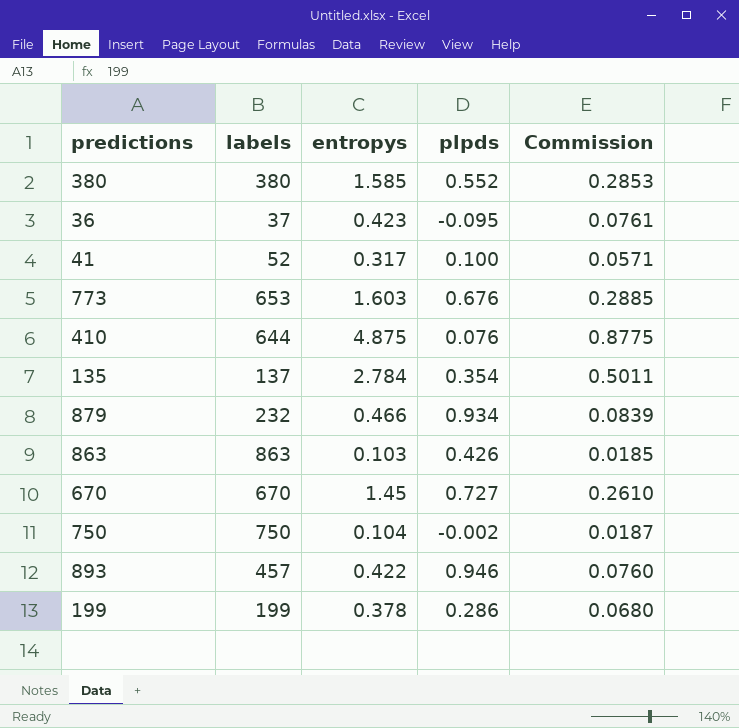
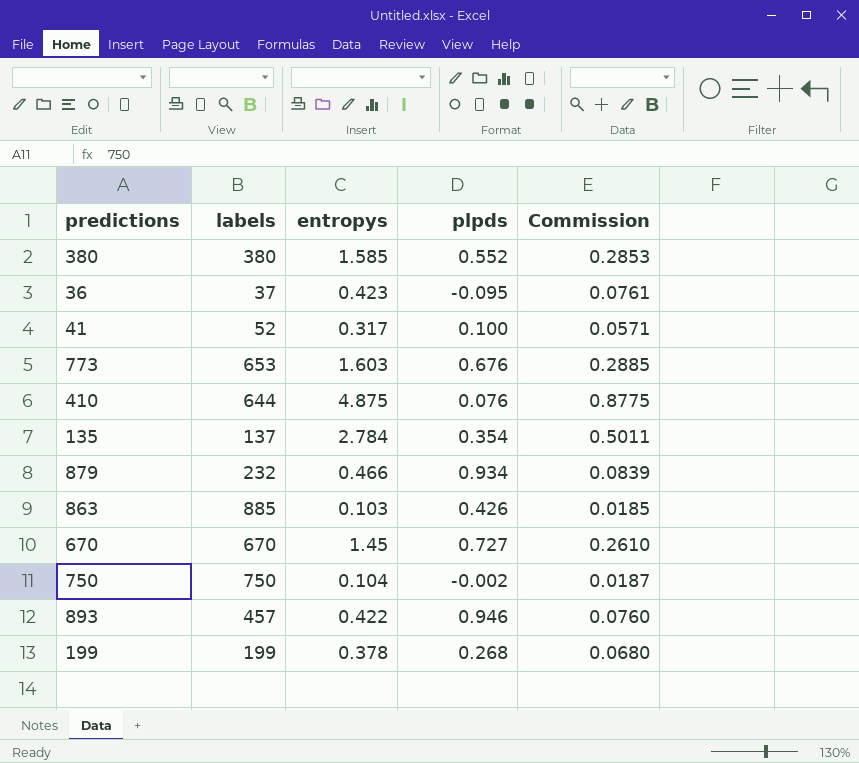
863 | labels: 863 -> 885
199 | plpds: 0.286 -> 0.268

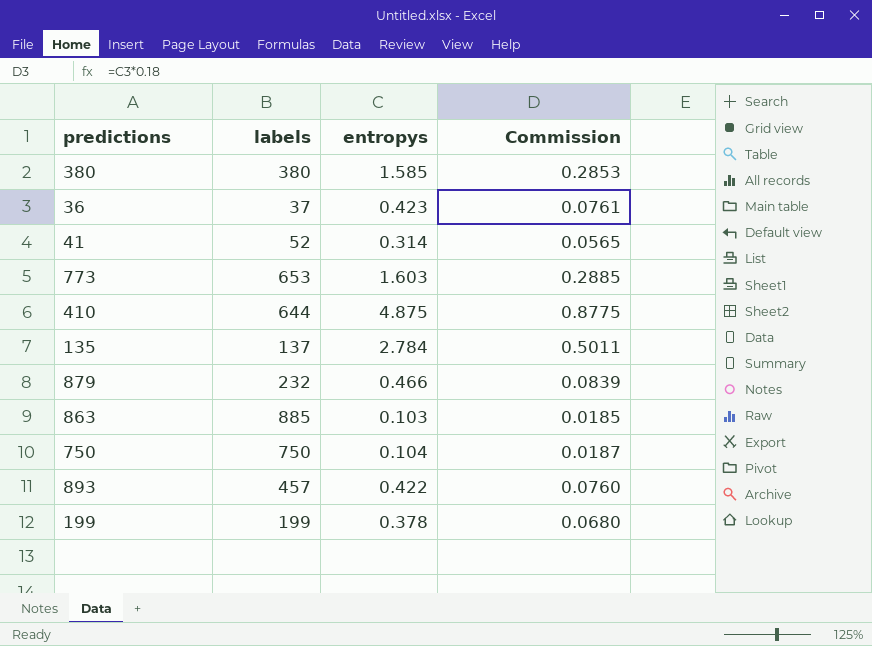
column plpds | position: 4 -> none
row 670: 670 | 1.45 | 0.727 | 0.2610 -> none
41 | entropys: 0.317 -> 0.314
41 | Commission: 0.0571 -> 0.0565

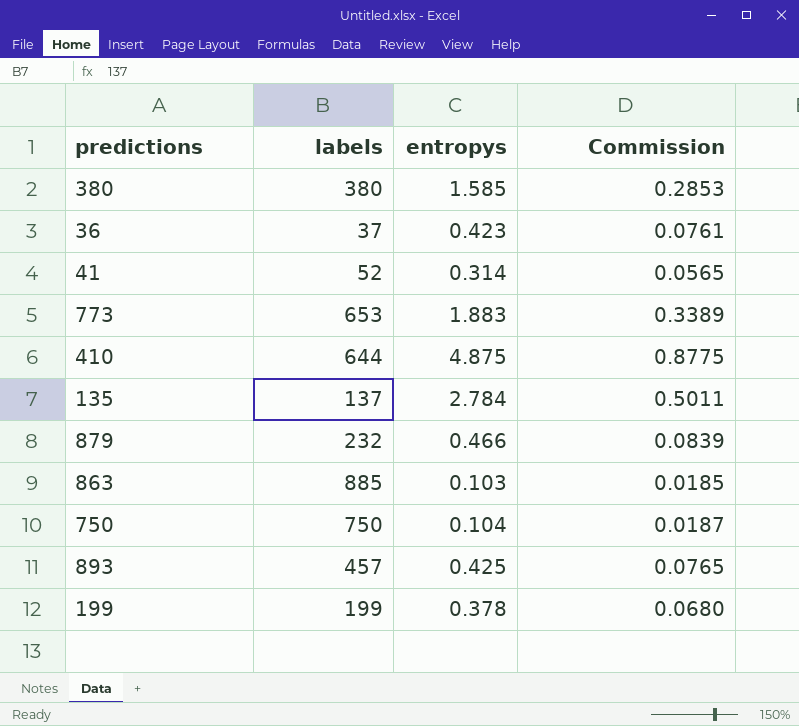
773 | entropys: 1.603 -> 1.883
773 | Commission: 0.2885 -> 0.3389
893 | entropys: 0.422 -> 0.425
893 | Commission: 0.0760 -> 0.0765

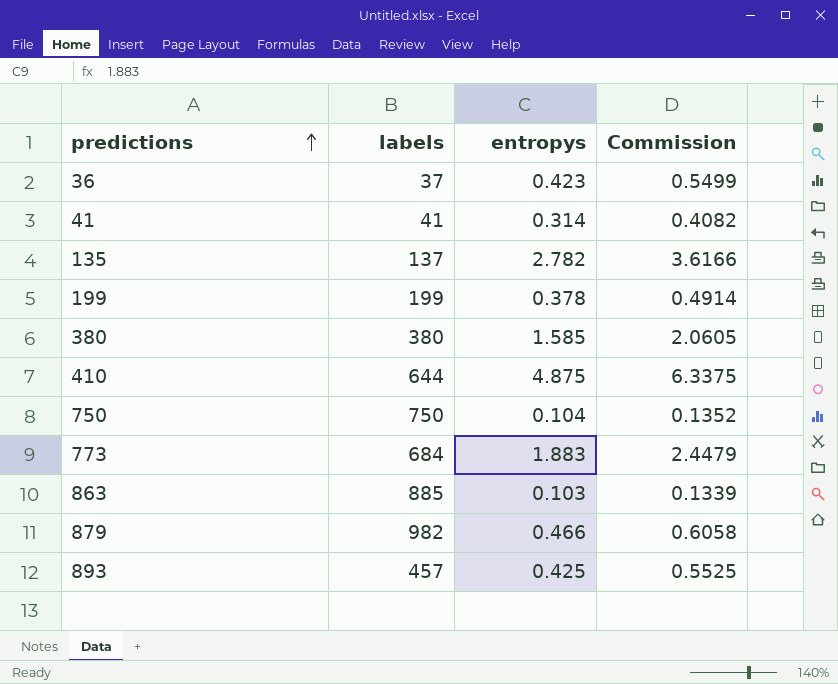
row order: none -> predictions ascending
column Commission | formula: [entropys] * 0.18 -> [entropys] * 1.3
41 | labels: 52 -> 41
135 | entropys: 2.784 -> 2.782
773 | labels: 653 -> 684
879 | labels: 232 -> 982

